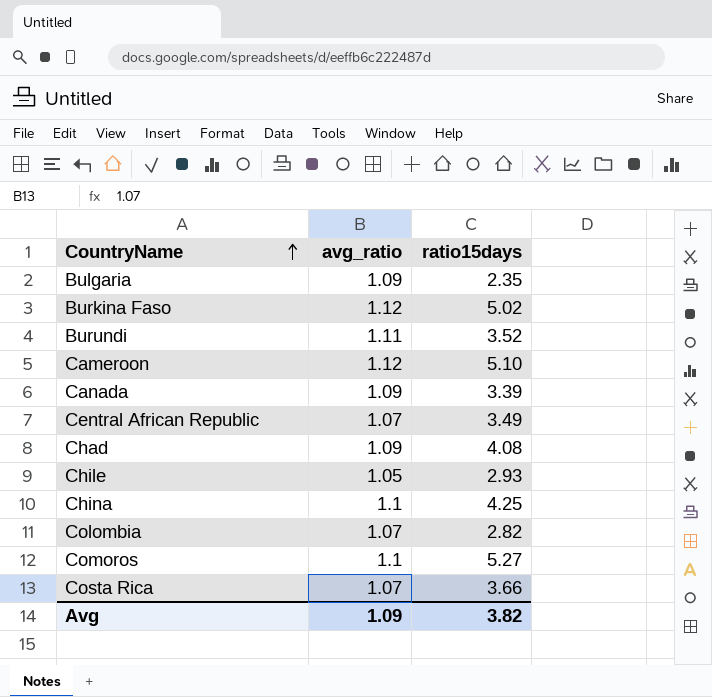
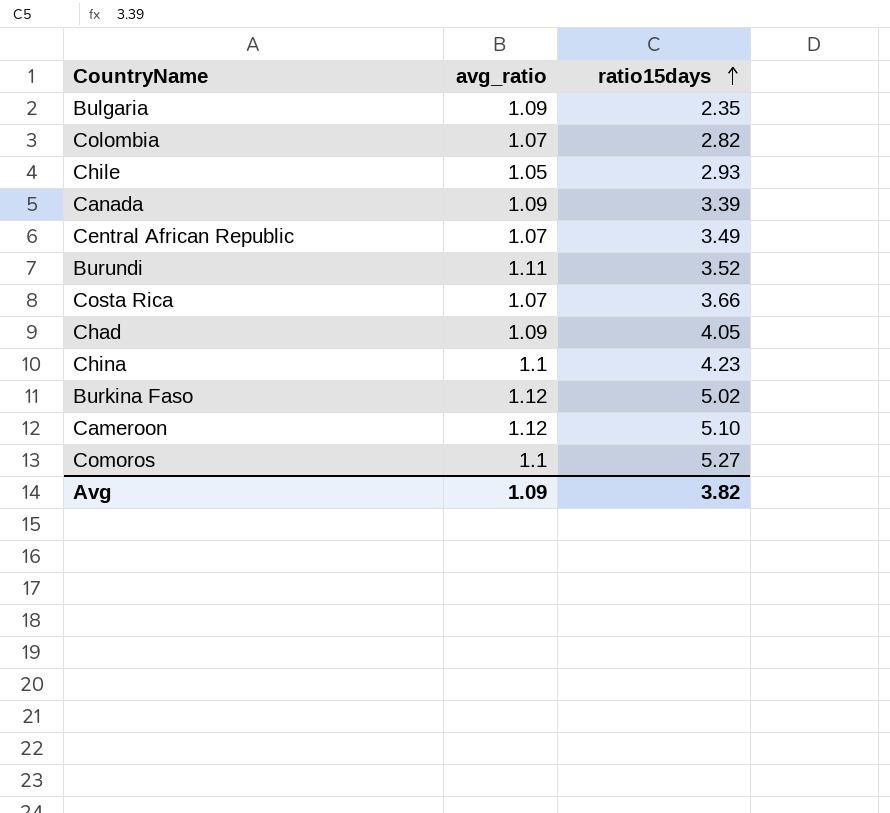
row order: CountryName ascending -> ratio15days ascending
Chad | ratio15days: 4.08 -> 4.05
China | ratio15days: 4.25 -> 4.23

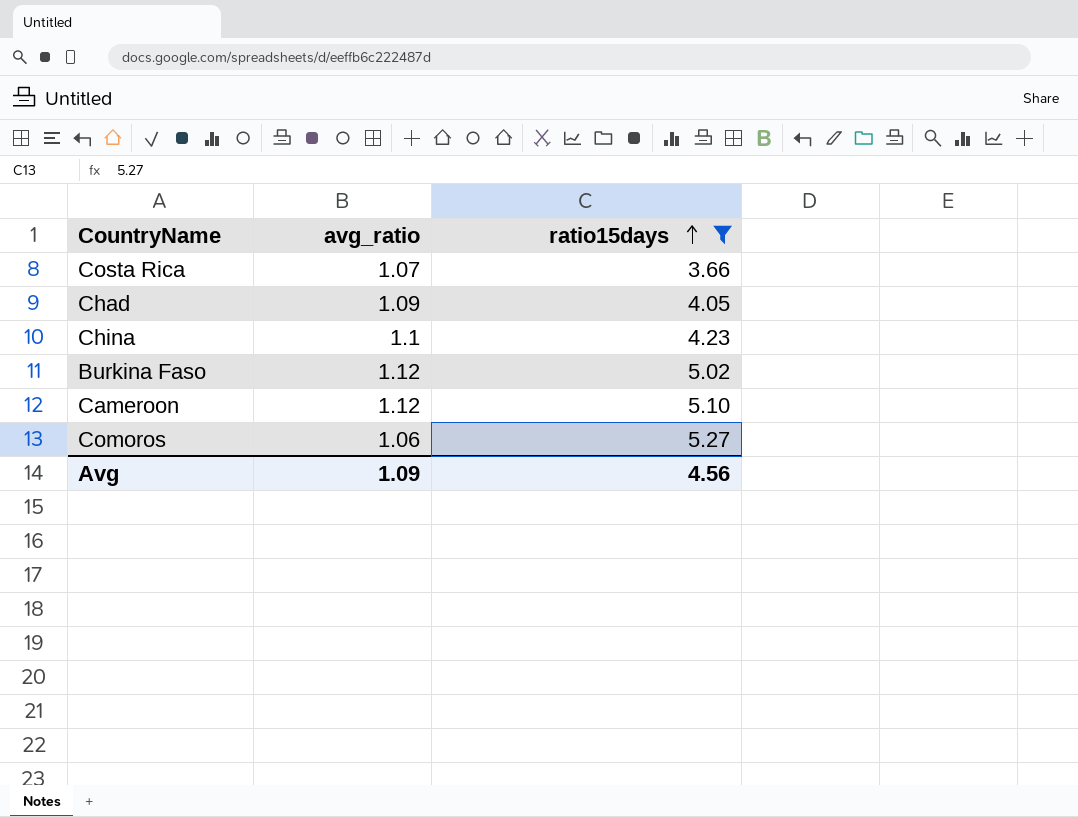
filter: none -> ratio15days >= 3.66
Comoros | avg_ratio: 1.1 -> 1.06
Avg | ratio15days: 3.82 -> 4.56

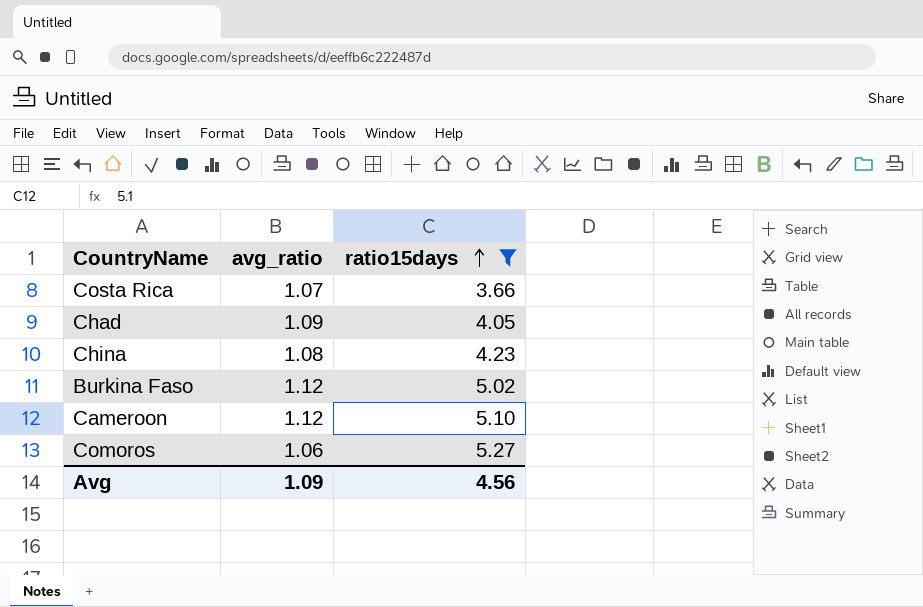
China | avg_ratio: 1.1 -> 1.08

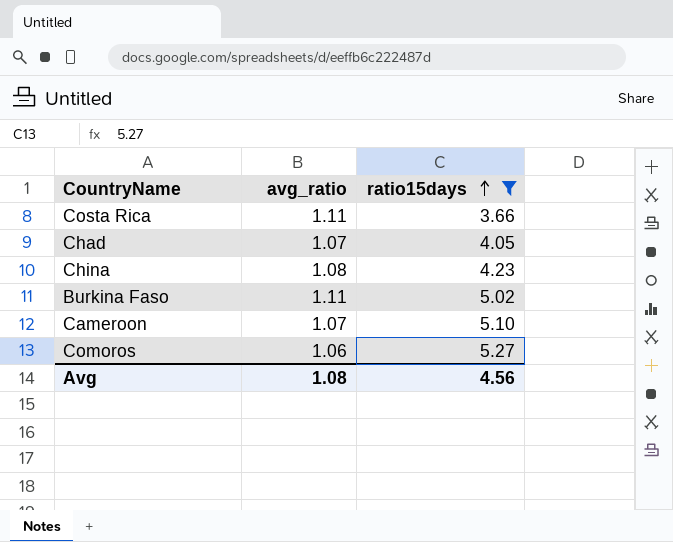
Costa Rica | avg_ratio: 1.07 -> 1.11
Chad | avg_ratio: 1.09 -> 1.07
Burkina Faso | avg_ratio: 1.12 -> 1.11
Cameroon | avg_ratio: 1.12 -> 1.07
Avg | avg_ratio: 1.09 -> 1.08

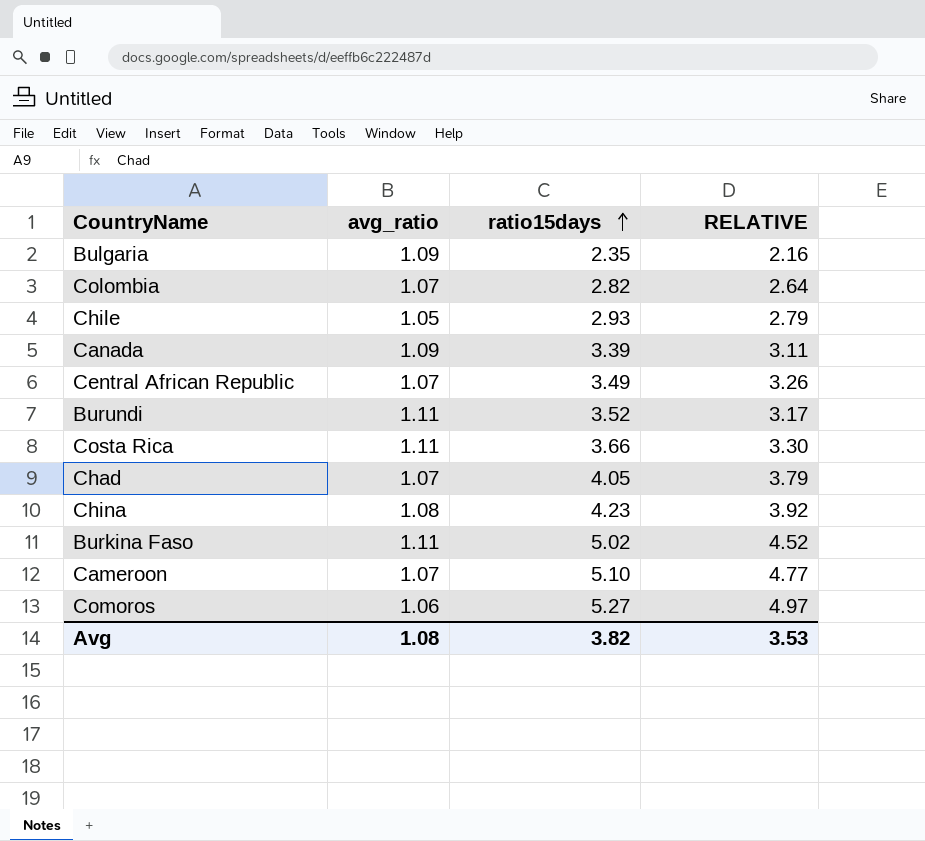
filter: ratio15days >= 3.66 -> none
column RELATIVE | formula: none -> [ratio15days] / [avg_ratio]
Avg | ratio15days: 4.56 -> 3.82

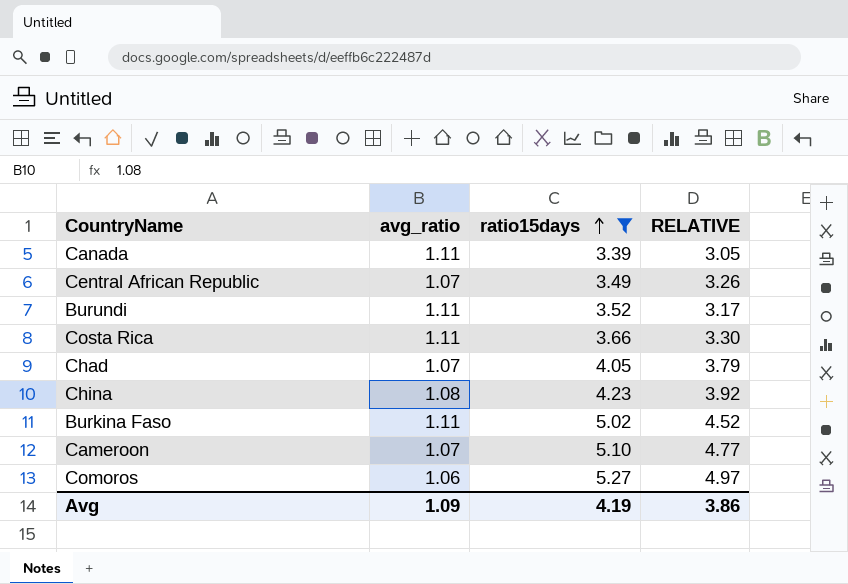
filter: none -> ratio15days >= 3.39
Canada | avg_ratio: 1.09 -> 1.11
Canada | RELATIVE: 3.11 -> 3.05
Avg | avg_ratio: 1.08 -> 1.09
Avg | ratio15days: 3.82 -> 4.19
Avg | RELATIVE: 3.53 -> 3.86

